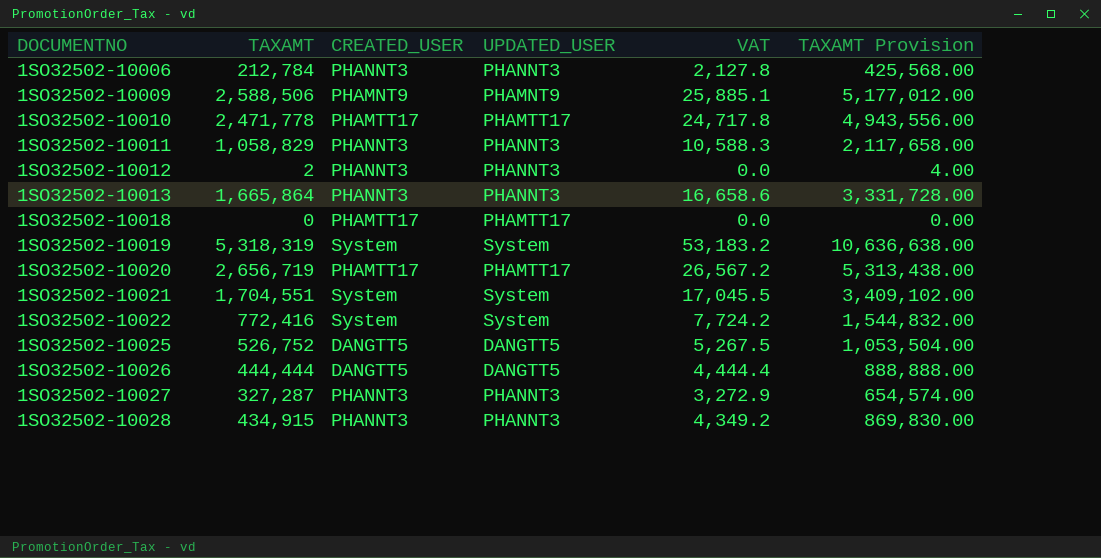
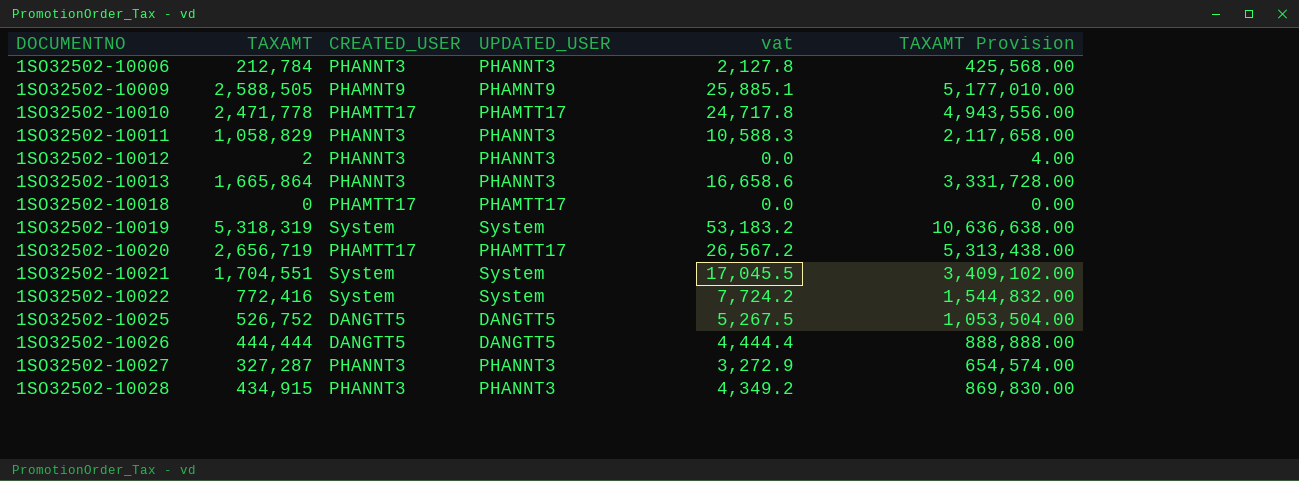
column name: VAT -> vat
1SO32502-10009 | TAXAMT: 2,588,506 -> 2,588,505
1SO32502-10009 | TAXAMT Provision: 5,177,012.00 -> 5,177,010.00

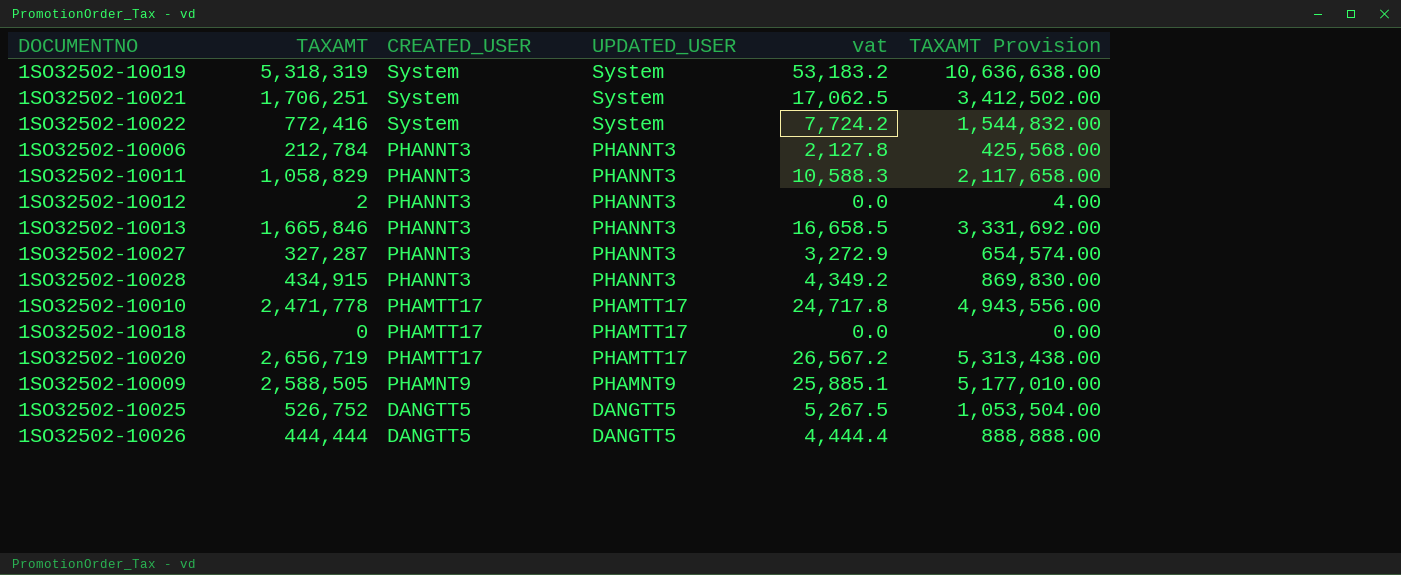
row order: DOCUMENTNO ascending -> CREATED_USER descending
1SO32502-10021 | TAXAMT: 1,704,551 -> 1,706,251
1SO32502-10021 | vat: 17,045.5 -> 17,062.5
1SO32502-10021 | TAXAMT Provision: 3,409,102.00 -> 3,412,502.00
1SO32502-10013 | TAXAMT: 1,665,864 -> 1,665,846
1SO32502-10013 | vat: 16,658.6 -> 16,658.5
1SO32502-10013 | TAXAMT Provision: 3,331,728.00 -> 3,331,692.00

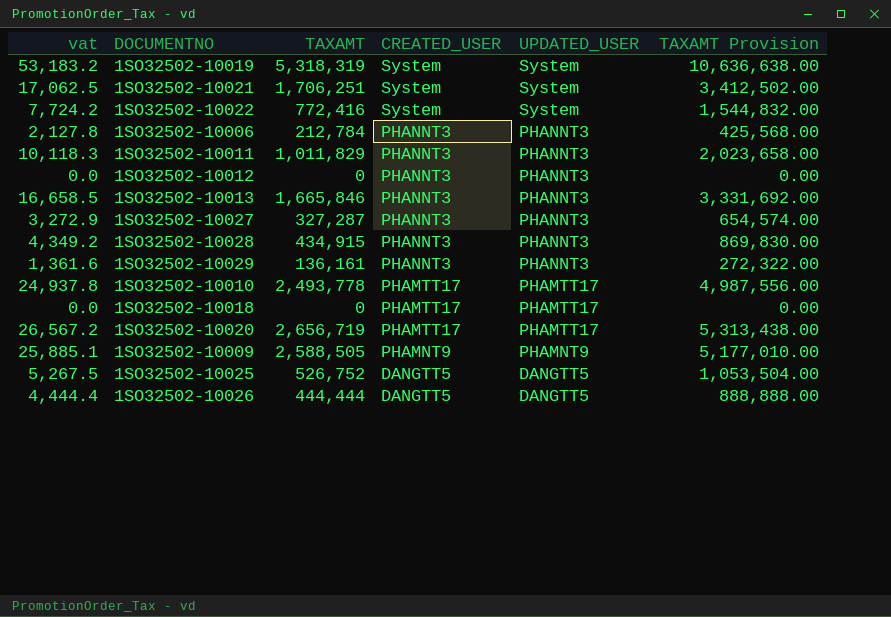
column vat | position: 5 -> 1
1SO32502-10011 | vat: 10,588.3 -> 10,118.3
1SO32502-10011 | TAXAMT: 1,058,829 -> 1,011,829
1SO32502-10011 | TAXAMT Provision: 2,117,658.00 -> 2,023,658.00
1SO32502-10012 | TAXAMT: 2 -> 0
1SO32502-10012 | TAXAMT Provision: 4.00 -> 0.00
row 1SO32502-10029: none -> 1,361.6 | 136,161 | PHANNT3 | PHANNT3 | 272,322.00
1SO32502-10010 | vat: 24,717.8 -> 24,937.8
1SO32502-10010 | TAXAMT: 2,471,778 -> 2,493,778
1SO32502-10010 | TAXAMT Provision: 4,943,556.00 -> 4,987,556.00

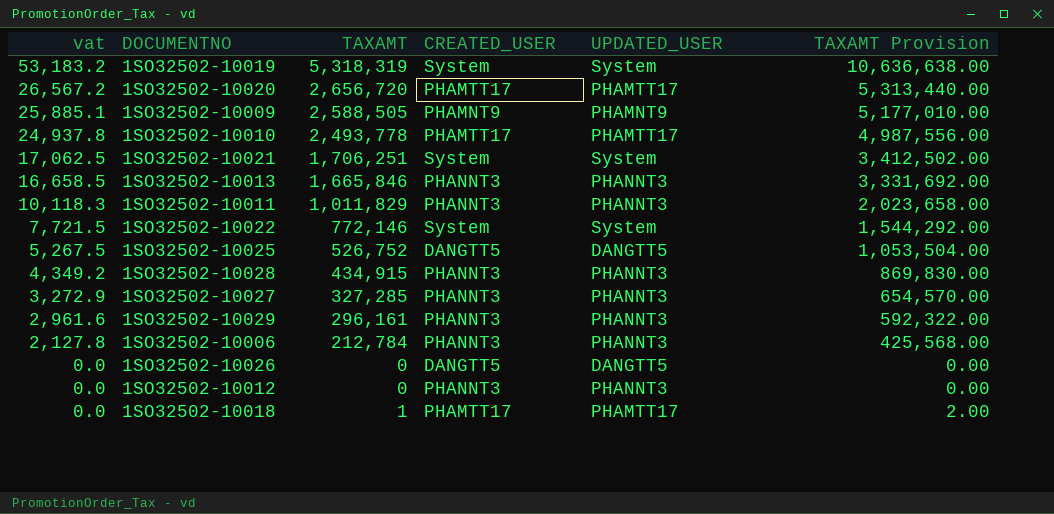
row order: CREATED_USER descending -> vat descending
1SO32502-10020 | TAXAMT: 2,656,719 -> 2,656,720
1SO32502-10020 | TAXAMT Provision: 5,313,438.00 -> 5,313,440.00
1SO32502-10022 | vat: 7,724.2 -> 7,721.5
1SO32502-10022 | TAXAMT: 772,416 -> 772,146
1SO32502-10022 | TAXAMT Provision: 1,544,832.00 -> 1,544,292.00
1SO32502-10027 | TAXAMT: 327,287 -> 327,285
1SO32502-10027 | TAXAMT Provision: 654,574.00 -> 654,570.00
1SO32502-10029 | vat: 1,361.6 -> 2,961.6
1SO32502-10029 | TAXAMT: 136,161 -> 296,161
1SO32502-10029 | TAXAMT Provision: 272,322.00 -> 592,322.00
1SO32502-10026 | vat: 4,444.4 -> 0.0
1SO32502-10026 | TAXAMT: 444,444 -> 0
1SO32502-10026 | TAXAMT Provision: 888,888.00 -> 0.00
1SO32502-10018 | TAXAMT: 0 -> 1
1SO32502-10018 | TAXAMT Provision: 0.00 -> 2.00

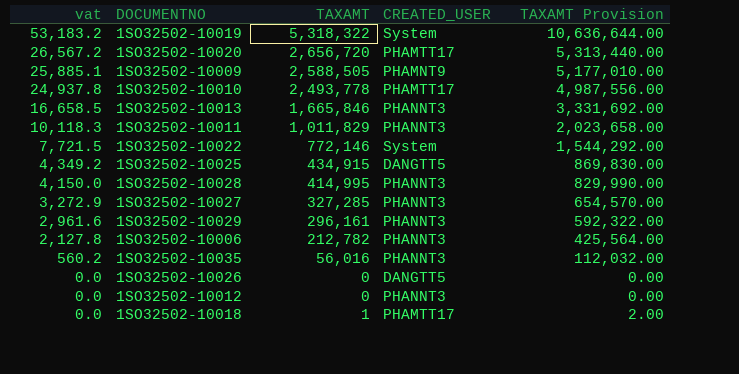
column UPDATED_USER | position: 5 -> none
row 1SO32502-10021: 17,062.5 | 1,706,251 | System | System | 3,412,502.00 -> none
1SO32502-10019 | TAXAMT: 5,318,319 -> 5,318,322
1SO32502-10019 | TAXAMT Provision: 10,636,638.00 -> 10,636,644.00
1SO32502-10025 | vat: 5,267.5 -> 4,349.2
1SO32502-10025 | TAXAMT: 526,752 -> 434,915
1SO32502-10025 | TAXAMT Provision: 1,053,504.00 -> 869,830.00
1SO32502-10028 | vat: 4,349.2 -> 4,150.0
1SO32502-10028 | TAXAMT: 434,915 -> 414,995
1SO32502-10028 | TAXAMT Provision: 869,830.00 -> 829,990.00
1SO32502-10006 | TAXAMT: 212,784 -> 212,782
1SO32502-10006 | TAXAMT Provision: 425,568.00 -> 425,564.00
row 1SO32502-10035: none -> 560.2 | 56,016 | PHANNT3 | 112,032.00

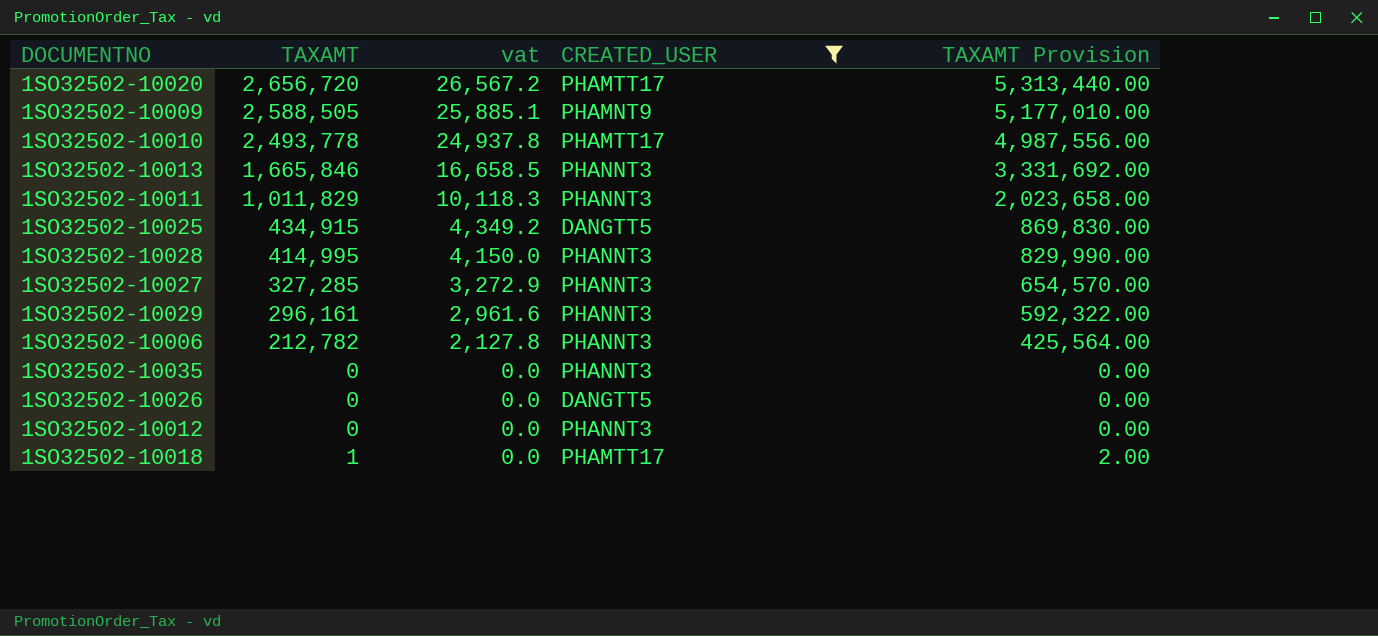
filter: none -> CREATED_USER != System
column vat | position: 1 -> 3
1SO32502-10035 | TAXAMT: 56,016 -> 0
1SO32502-10035 | vat: 560.2 -> 0.0
1SO32502-10035 | TAXAMT Provision: 112,032.00 -> 0.00

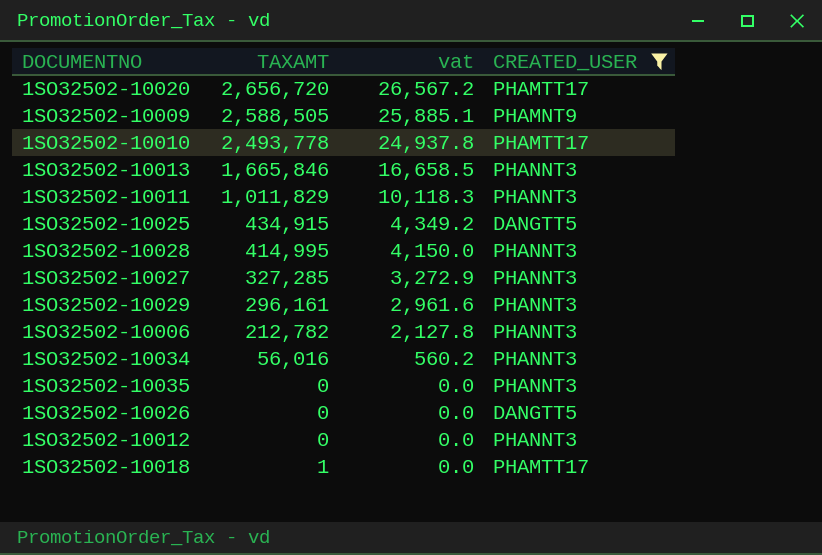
column TAXAMT Provision | formula: [TAXAMT] * 2 -> none
row 1SO32502-10034: none -> 56,016 | 560.2 | PHANNT3

